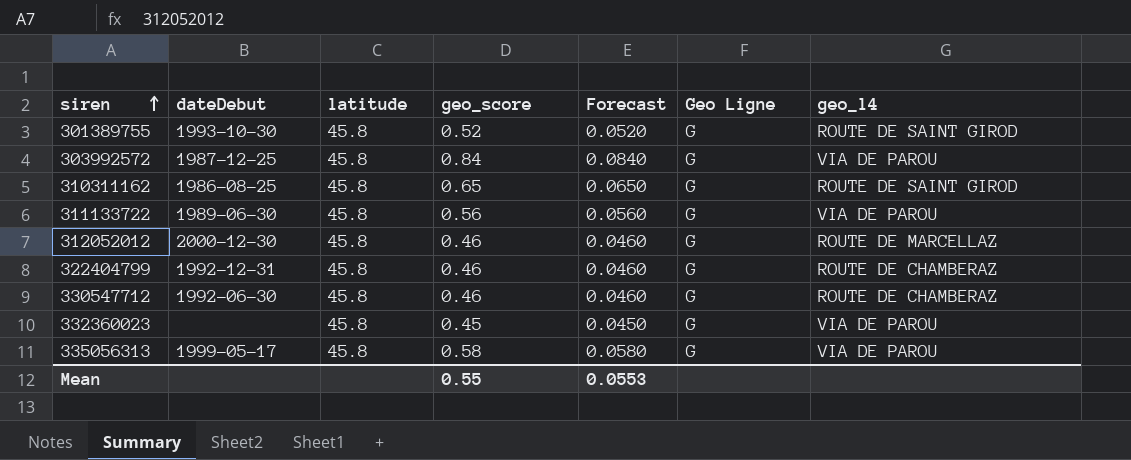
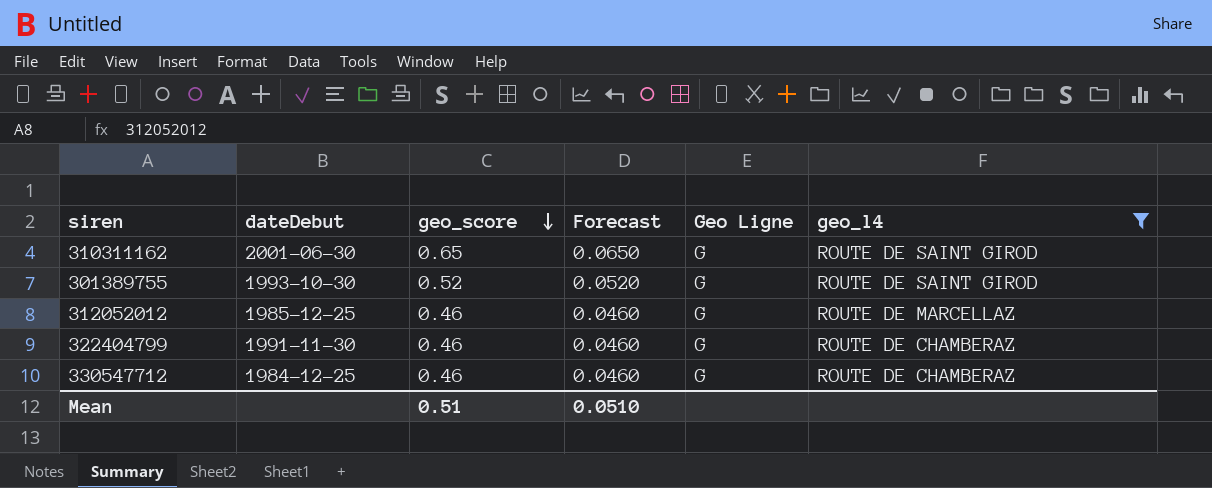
filter: none -> geo_l4 != VIA DE PAROU
row order: siren ascending -> geo_score descending
column latitude | position: 3 -> none
310311162 | dateDebut: 1986-08-25 -> 2001-06-30
312052012 | dateDebut: 2000-12-30 -> 1985-12-25
322404799 | dateDebut: 1992-12-31 -> 1991-11-30
330547712 | dateDebut: 1992-06-30 -> 1984-12-25
Mean | geo_score: 0.55 -> 0.51
Mean | Forecast: 0.0553 -> 0.0510

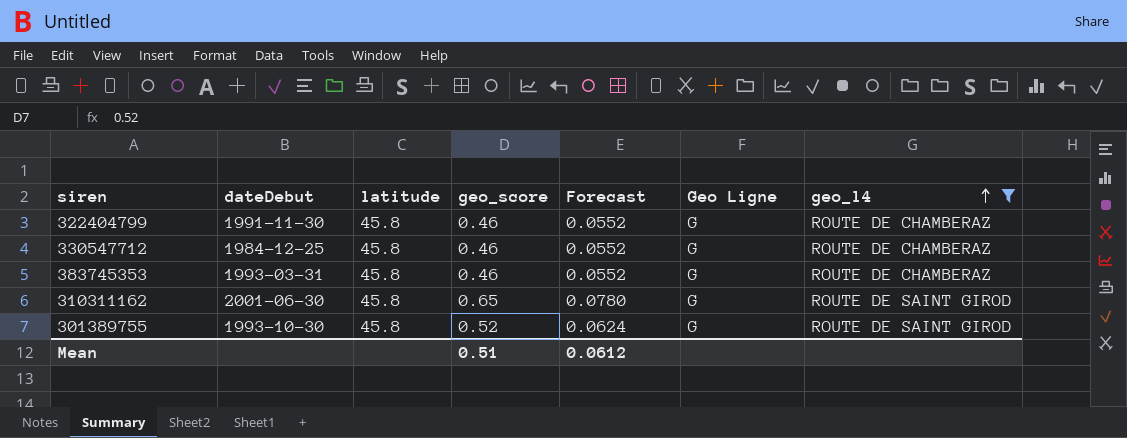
row order: geo_score descending -> geo_l4 ascending
column latitude | position: none -> 3
column Forecast | formula: [geo_score] * 0.1 -> [geo_score] * 0.12
row 312052012: 1985-12-25 | 0.46 | 0.0460 | G | ROUTE DE MARCELLAZ -> none
row 383745353: none -> 1993-03-31 | 45.8 | 0.46 | 0.0552 | G | ROUTE DE CHAMBERAZ
Mean | Forecast: 0.0510 -> 0.0612

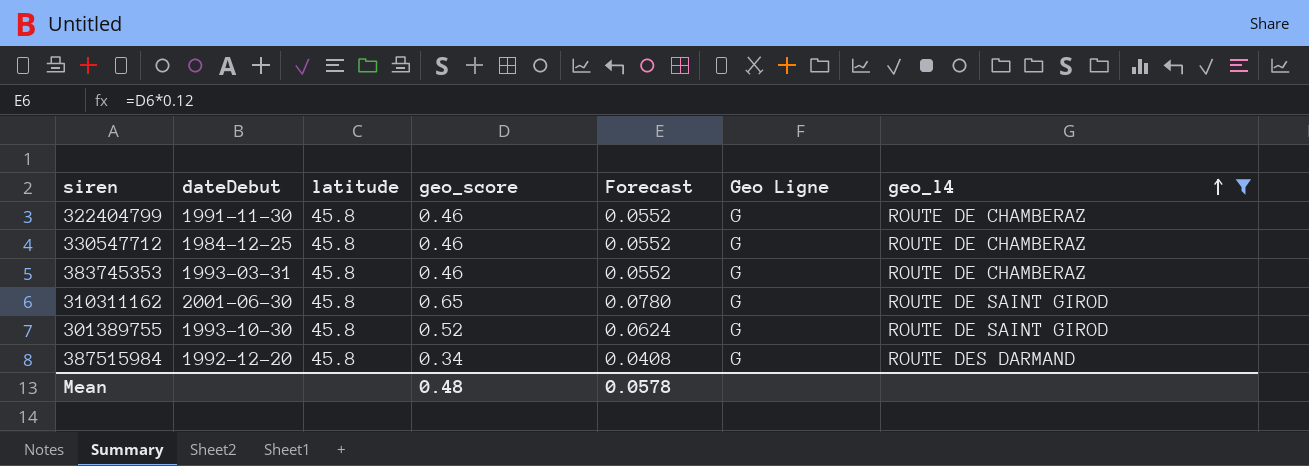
row 387515984: none -> 1992-12-20 | 45.8 | 0.34 | 0.0408 | G | ROUTE DES DARMAND
Mean | geo_score: 0.51 -> 0.48
Mean | Forecast: 0.0612 -> 0.0578

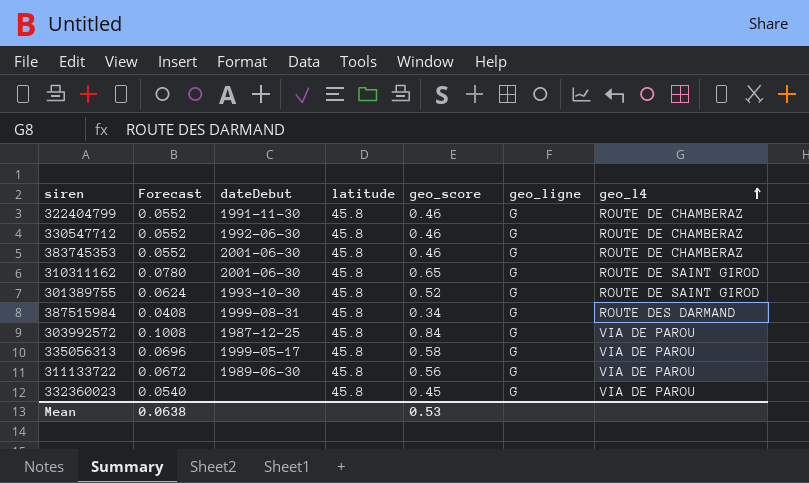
filter: geo_l4 != VIA DE PAROU -> none
column Forecast | position: 5 -> 2
column name: Geo Ligne -> geo_ligne
330547712 | dateDebut: 1984-12-25 -> 1992-06-30
383745353 | dateDebut: 1993-03-31 -> 2001-06-30
387515984 | dateDebut: 1992-12-20 -> 1999-08-31
Mean | Forecast: 0.0578 -> 0.0638
Mean | geo_score: 0.48 -> 0.53

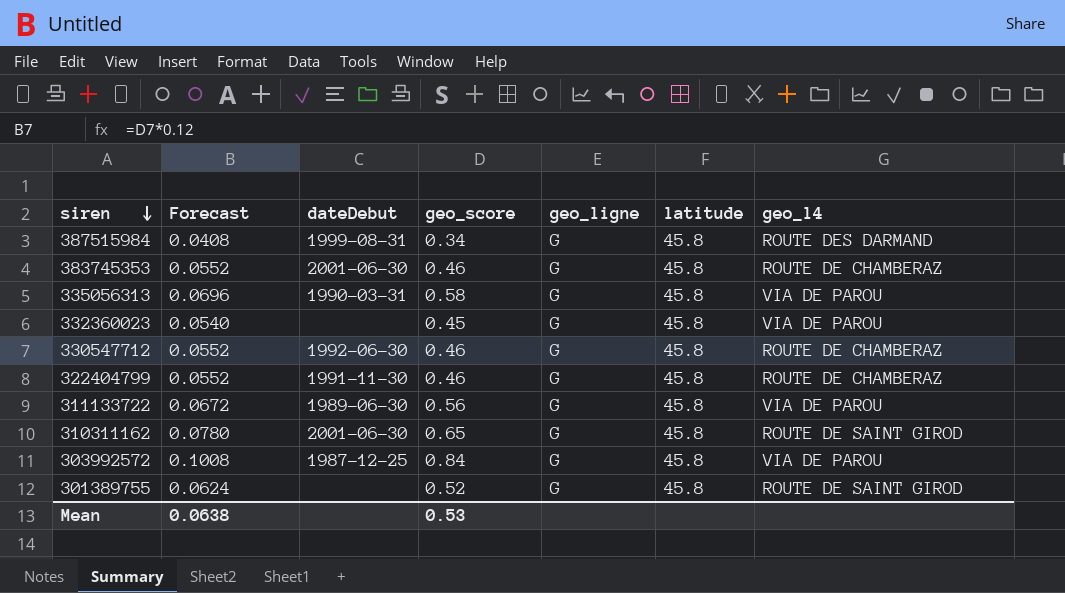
row order: geo_l4 ascending -> siren descending
column latitude | position: 4 -> 6
335056313 | dateDebut: 1999-05-17 -> 1990-03-31
301389755 | dateDebut: 1993-10-30 -> none

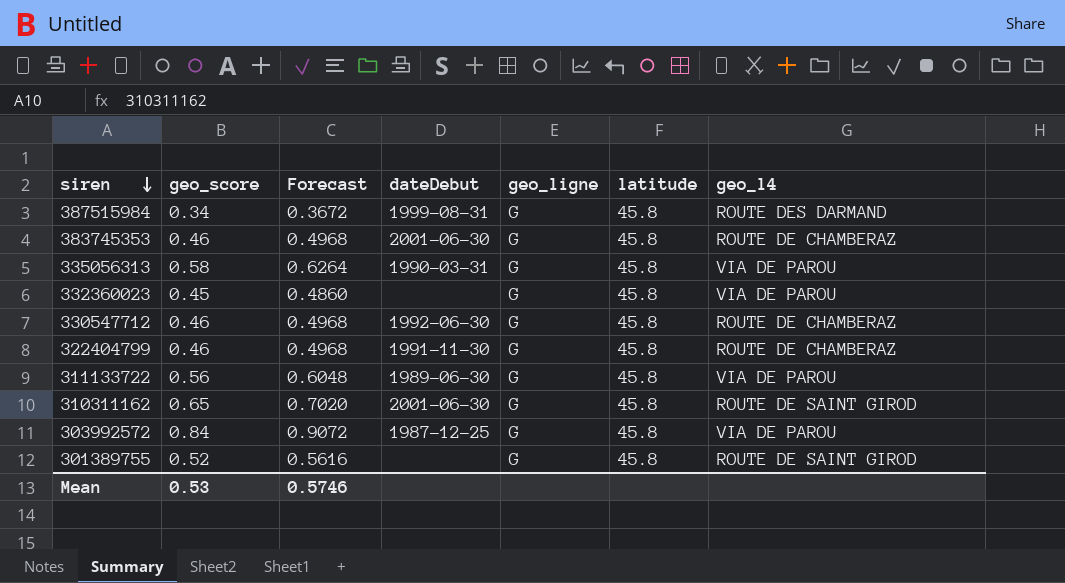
column geo_score | position: 4 -> 2
column Forecast | formula: [geo_score] * 0.12 -> [geo_score] * 1.08
Mean | Forecast: 0.0638 -> 0.5746

